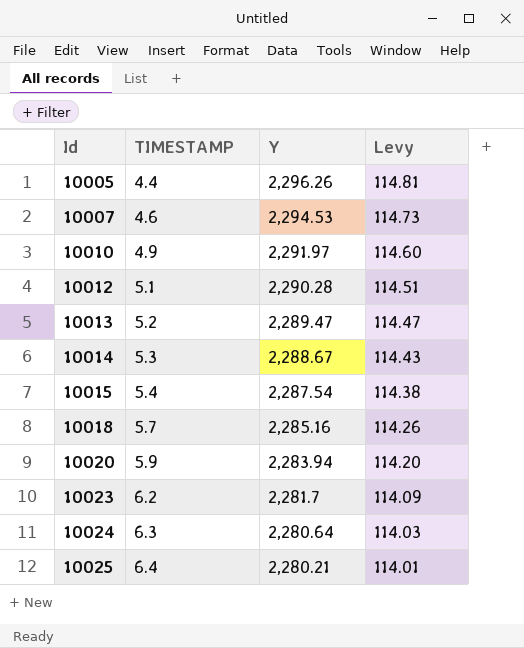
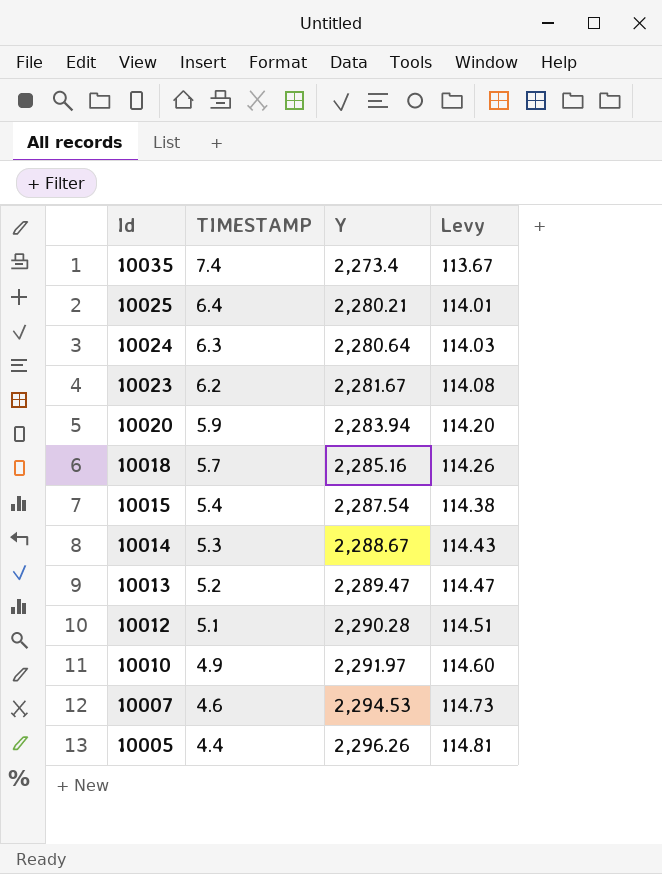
row order: Id ascending -> Id descending
row 10035: none -> 7.4 | 2,273.4 | 113.67
10023 | Y: 2,281.7 -> 2,281.67
10023 | Levy: 114.09 -> 114.08

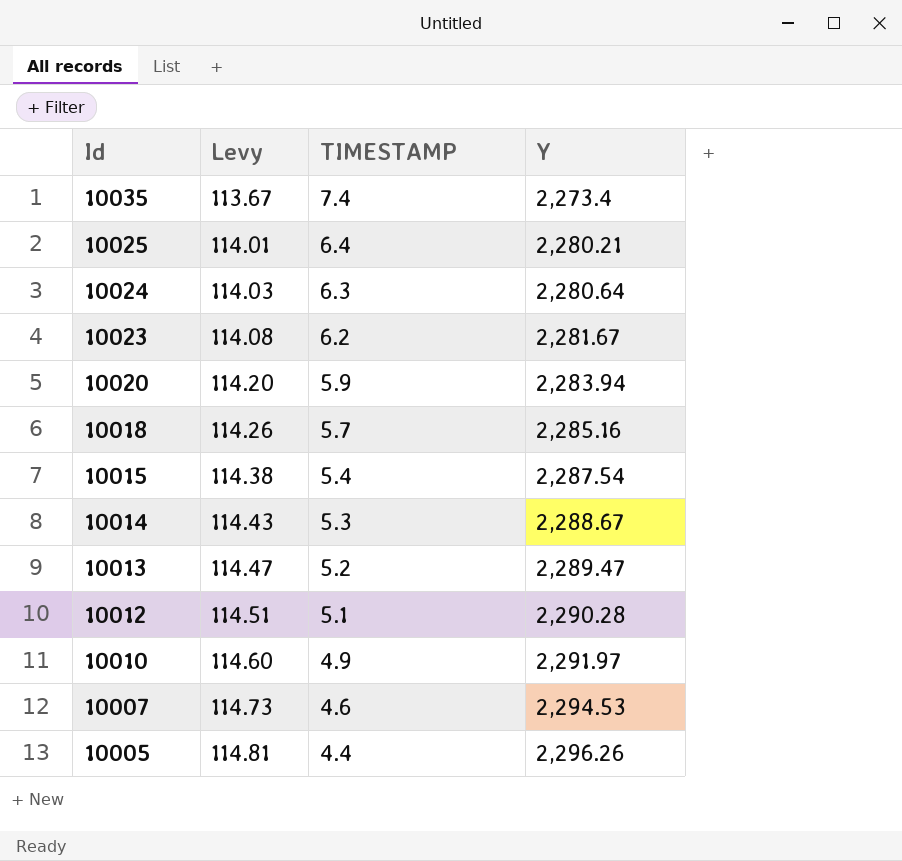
column Levy | position: 4 -> 2

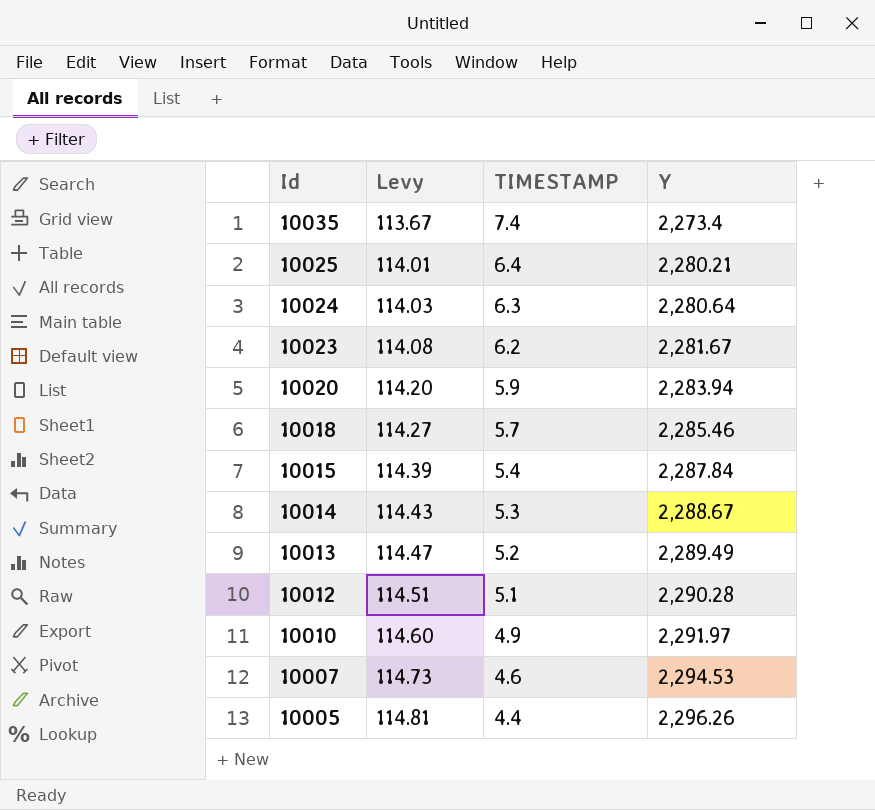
10018 | Levy: 114.26 -> 114.27
10018 | Y: 2,285.16 -> 2,285.46
10015 | Levy: 114.38 -> 114.39
10015 | Y: 2,287.54 -> 2,287.84
10013 | Y: 2,289.47 -> 2,289.49

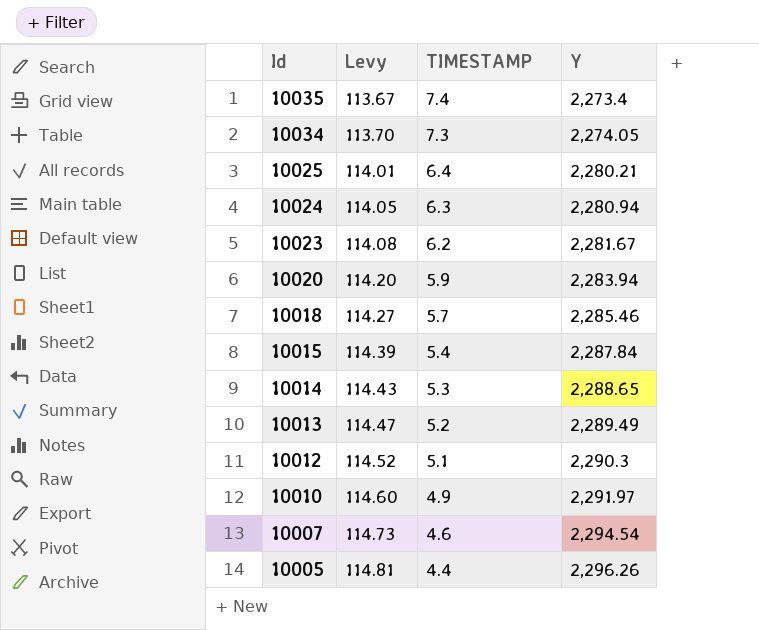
row 10034: none -> 113.70 | 7.3 | 2,274.05
10024 | Levy: 114.03 -> 114.05
10024 | Y: 2,280.64 -> 2,280.94
10014 | Y: 2,288.67 -> 2,288.65
10012 | Levy: 114.51 -> 114.52
10012 | Y: 2,290.28 -> 2,290.3
10007 | Y: 2,294.53 -> 2,294.54

